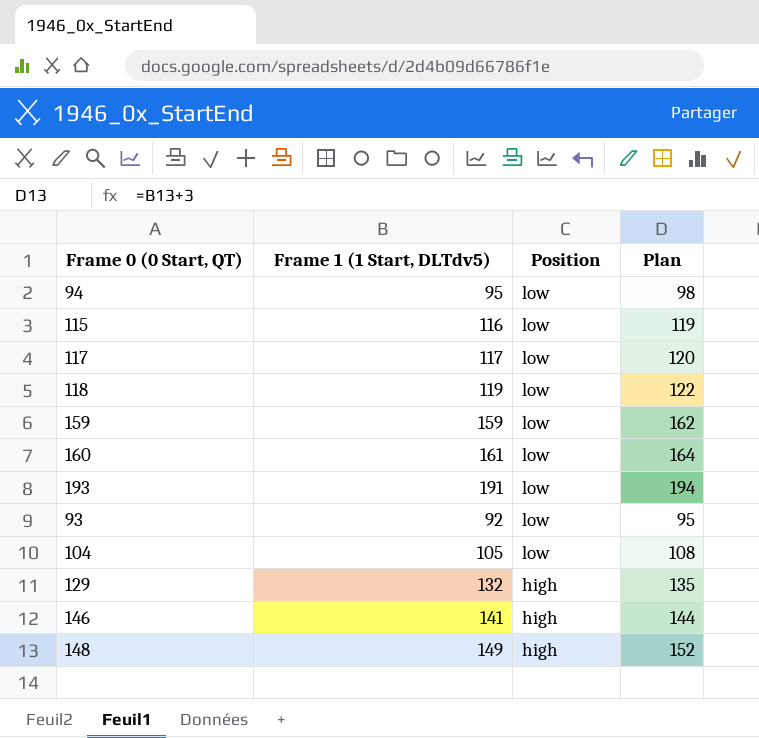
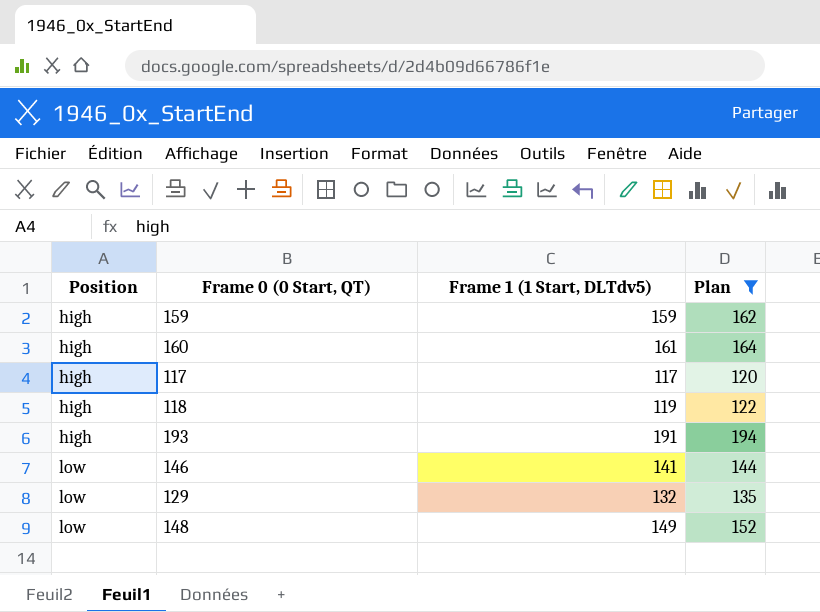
filter: none -> Plan >= 120
row order: Position descending -> Position ascending
column Position | position: 3 -> 1
159 | Position: low -> high
160 | Position: low -> high
117 | Position: low -> high
118 | Position: low -> high
193 | Position: low -> high
146 | Position: high -> low
129 | Position: high -> low
148 | Position: high -> low

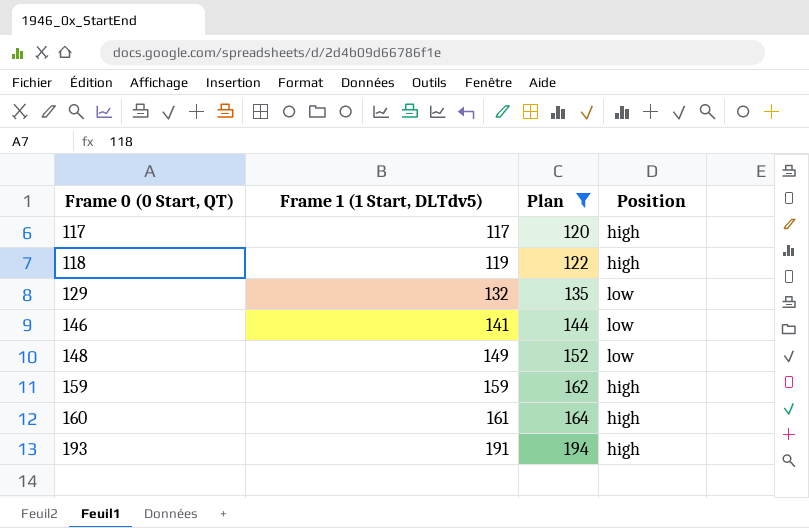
row order: Position ascending -> Frame 0 (0 Start, QT) ascending
column Position | position: 1 -> 4

